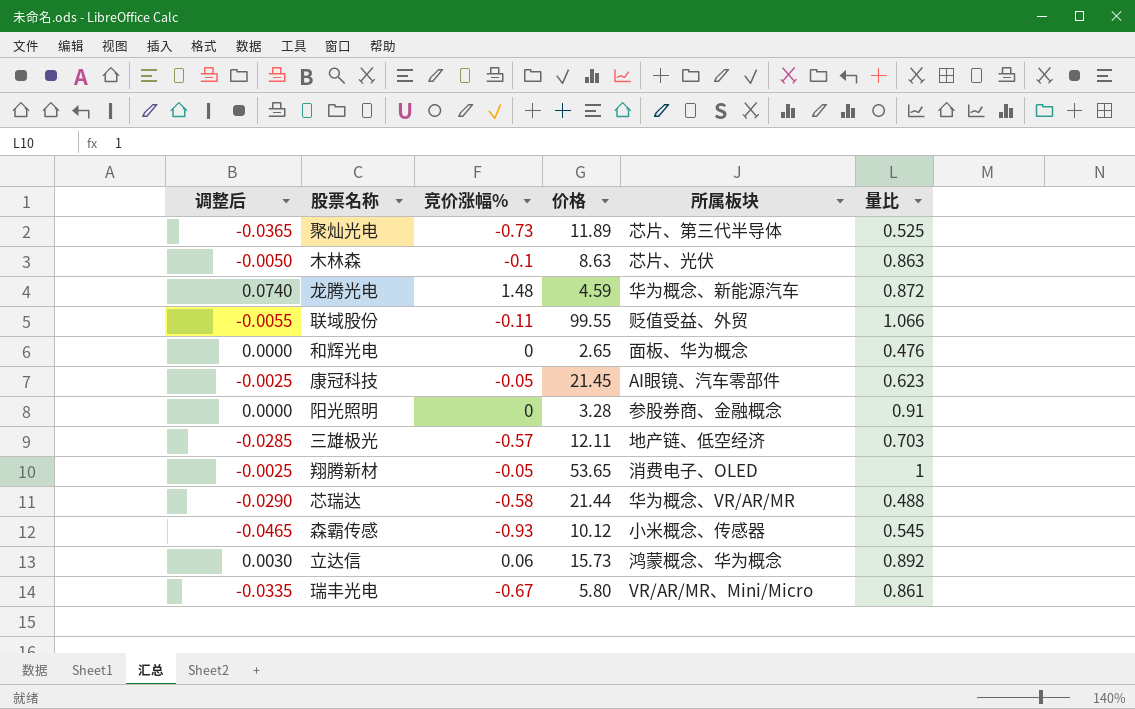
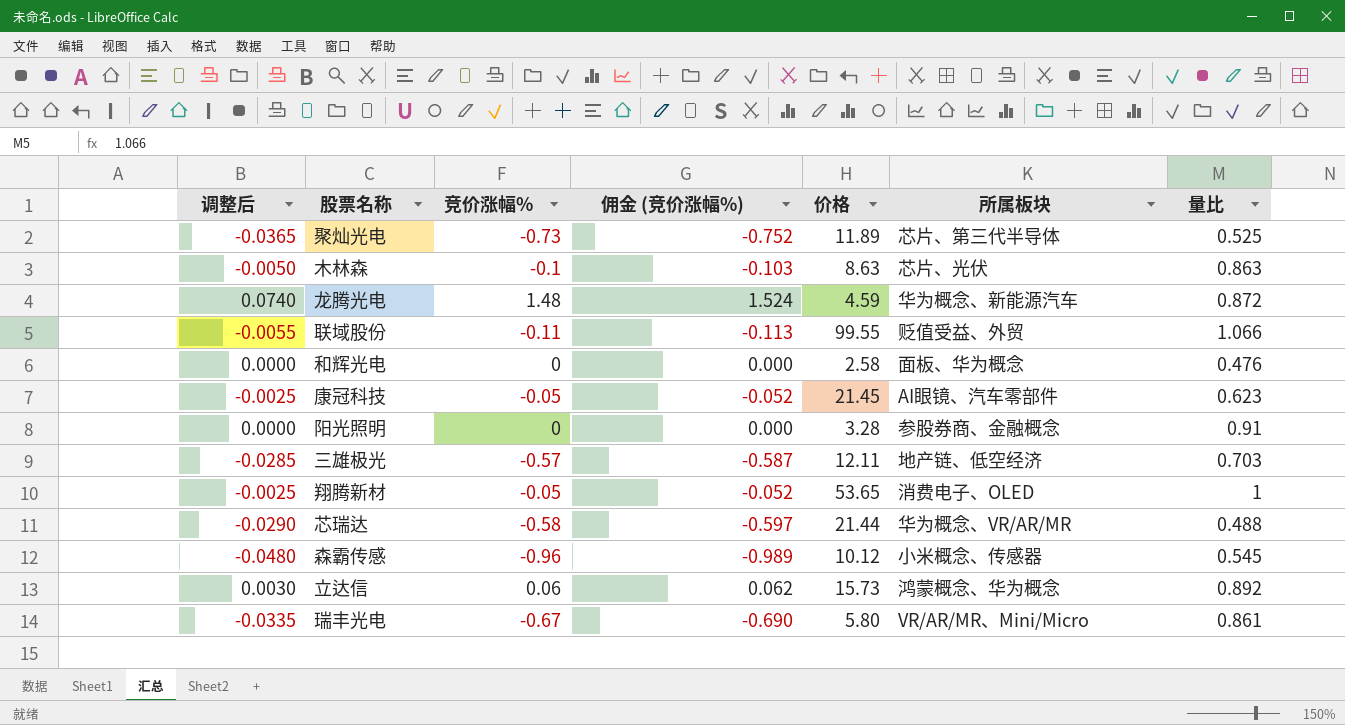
column 佣金 (竞价涨幅%) | formula: none -> [竞价涨幅%] * 1.03
和辉光电 | 价格: 2.65 -> 2.58
森霸传感 | 调整后: -0.0465 -> -0.0480
森霸传感 | 竞价涨幅%: -0.93 -> -0.96

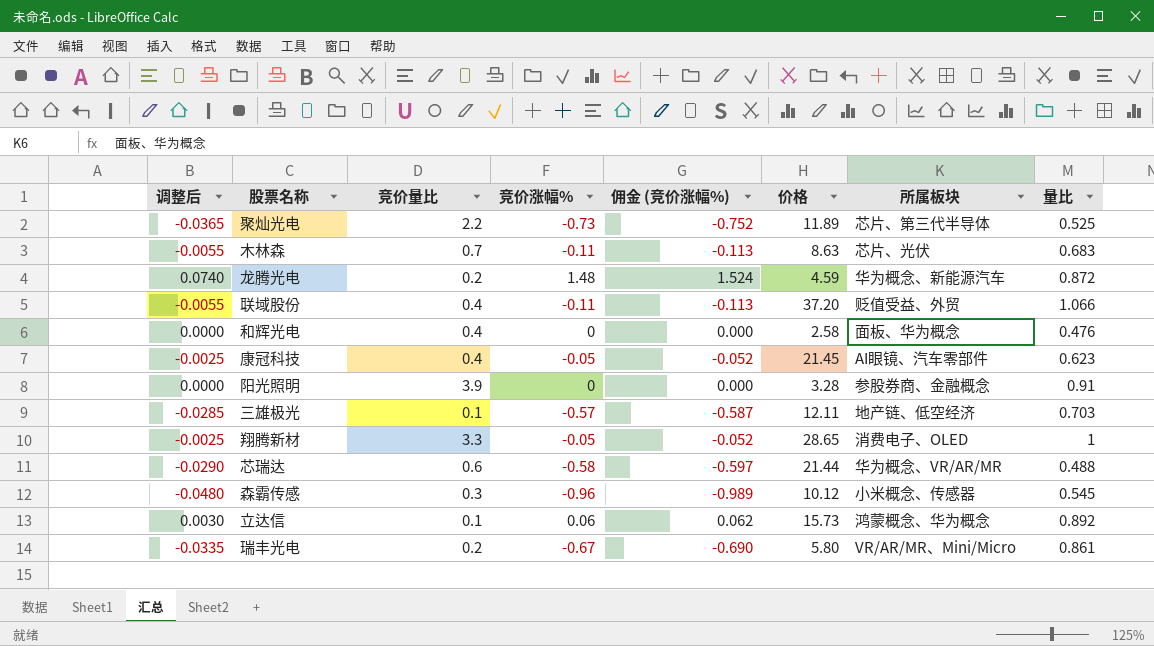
column 竞价量比 | position: none -> 3
木林森 | 调整后: -0.0050 -> -0.0055
木林森 | 竞价涨幅%: -0.1 -> -0.11
木林森 | 佣金 (竞价涨幅%): -0.103 -> -0.113
木林森 | 量比: 0.863 -> 0.683
联域股份 | 价格: 99.55 -> 37.20
翔腾新材 | 价格: 53.65 -> 28.65

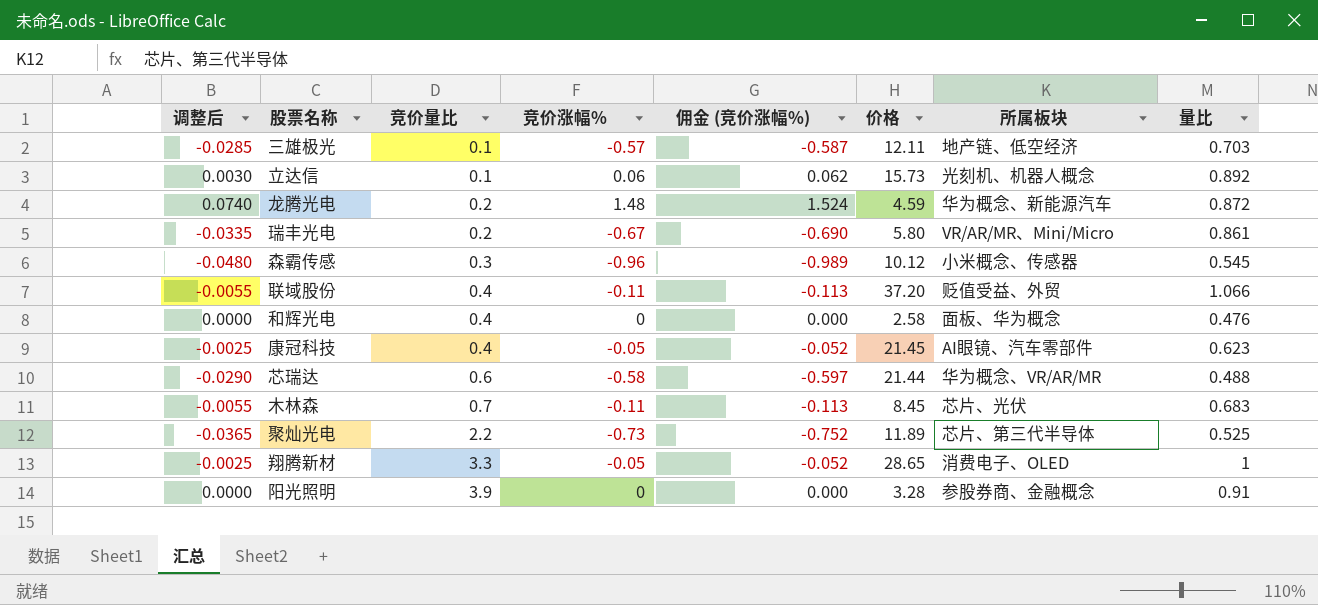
row order: none -> 竞价量比 ascending
立达信 | 所属板块: 鸿蒙概念、华为概念 -> 光刻机、机器人概念
木林森 | 价格: 8.63 -> 8.45

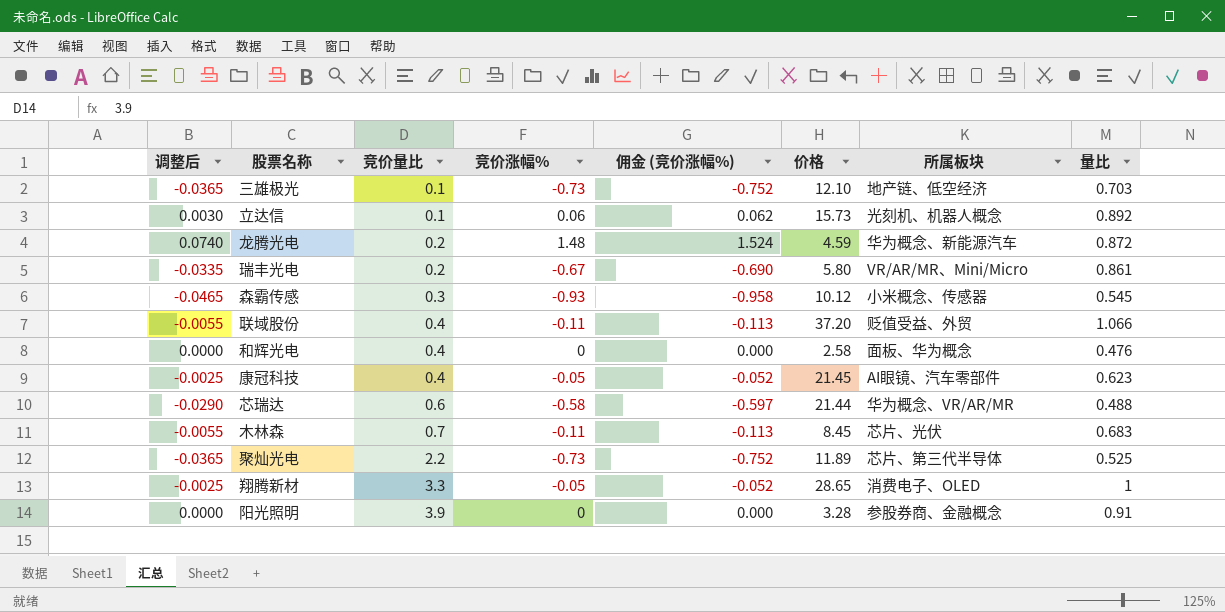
三雄极光 | 调整后: -0.0285 -> -0.0365
三雄极光 | 竞价涨幅%: -0.57 -> -0.73
三雄极光 | 佣金 (竞价涨幅%): -0.587 -> -0.752
三雄极光 | 价格: 12.11 -> 12.10
森霸传感 | 调整后: -0.0480 -> -0.0465
森霸传感 | 竞价涨幅%: -0.96 -> -0.93
森霸传感 | 佣金 (竞价涨幅%): -0.989 -> -0.958

